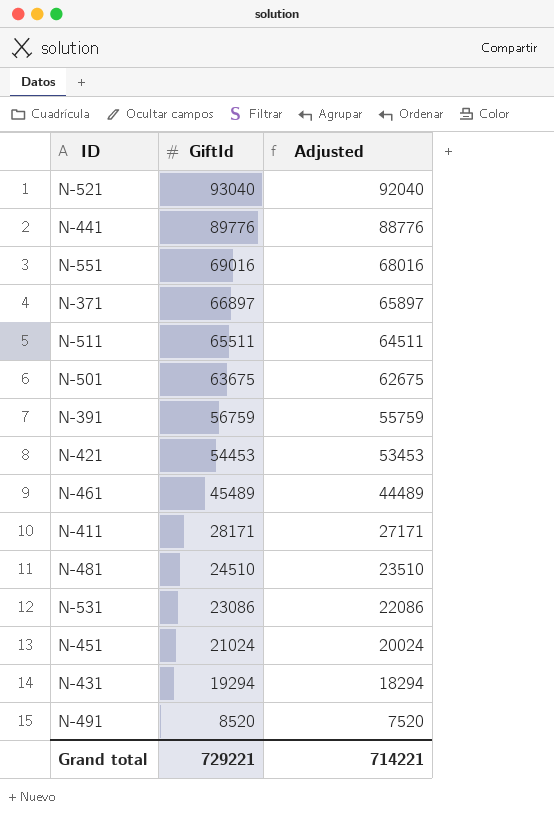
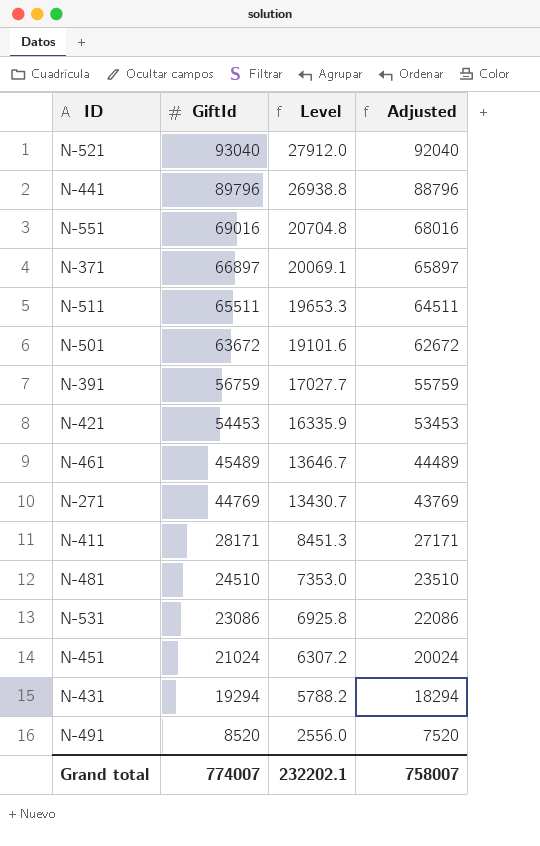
column Level | formula: none -> [GiftId] * 0.3
N-441 | GiftId: 89776 -> 89796
N-441 | Adjusted: 88776 -> 88796
N-501 | GiftId: 63675 -> 63672
N-501 | Adjusted: 62675 -> 62672
row N-271: none -> 44769 | 13430.7 | 43769
Grand total | GiftId: 729221 -> 774007
Grand total | Adjusted: 714221 -> 758007

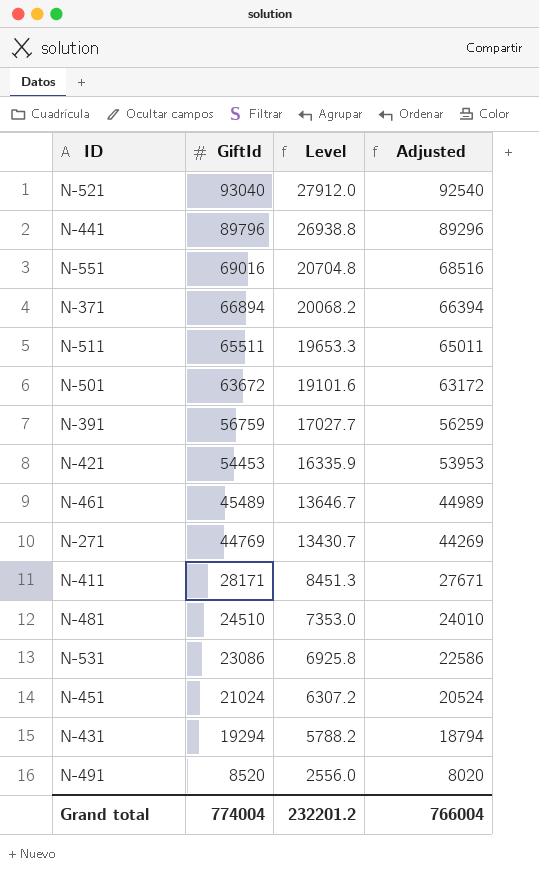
column Adjusted | formula: [GiftId] - 1000 -> [GiftId] - 500
N-371 | GiftId: 66897 -> 66894
N-371 | Level: 20069.1 -> 20068.2
Grand total | GiftId: 774007 -> 774004
Grand total | Level: 232202.1 -> 232201.2
Grand total | Adjusted: 758007 -> 766004

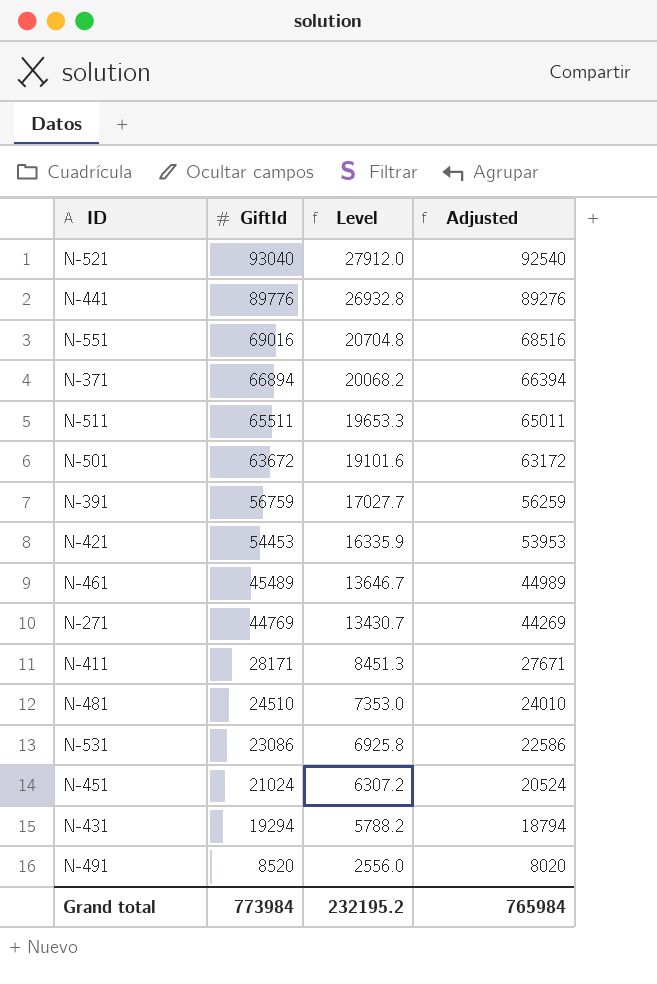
N-441 | GiftId: 89796 -> 89776
N-441 | Level: 26938.8 -> 26932.8
N-441 | Adjusted: 89296 -> 89276
Grand total | GiftId: 774004 -> 773984
Grand total | Level: 232201.2 -> 232195.2
Grand total | Adjusted: 766004 -> 765984

